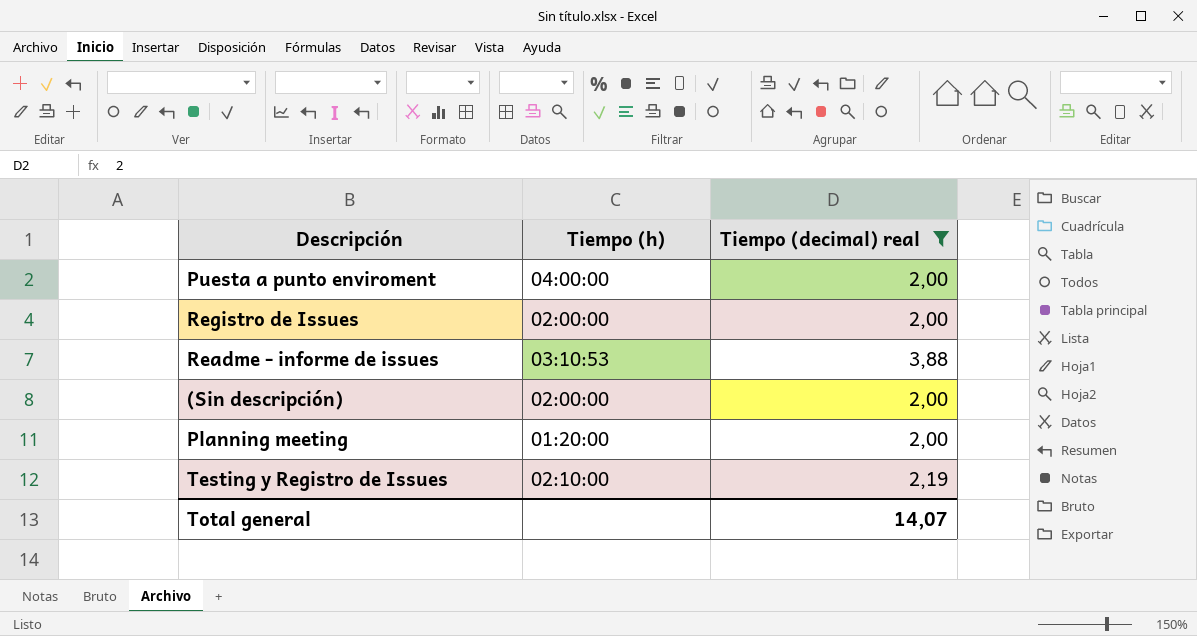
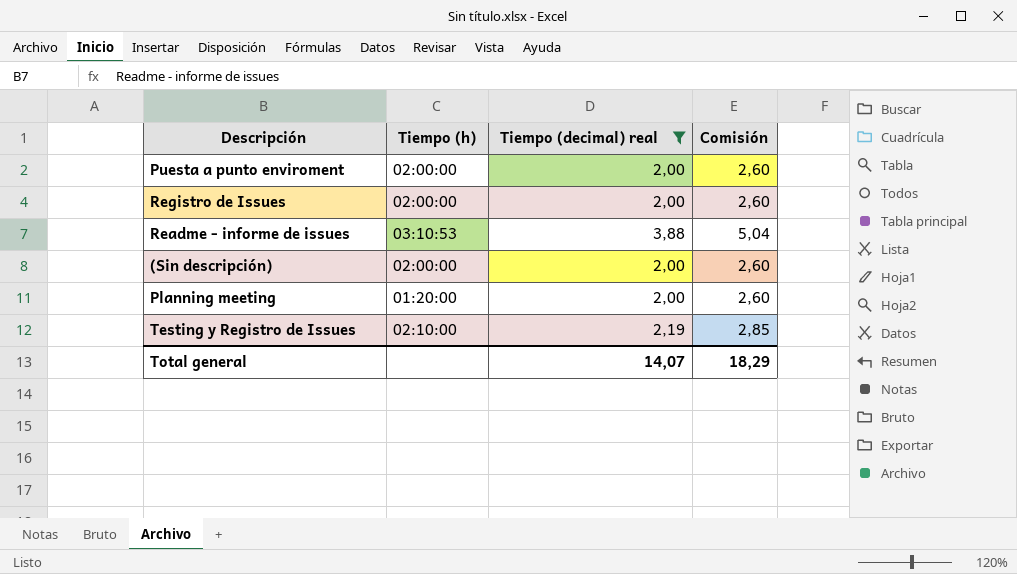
column Comisión | formula: none -> [Tiempo (decimal) real] * 1,3
Puesta a punto enviroment | Tiempo (h): 04:00:00 -> 02:00:00

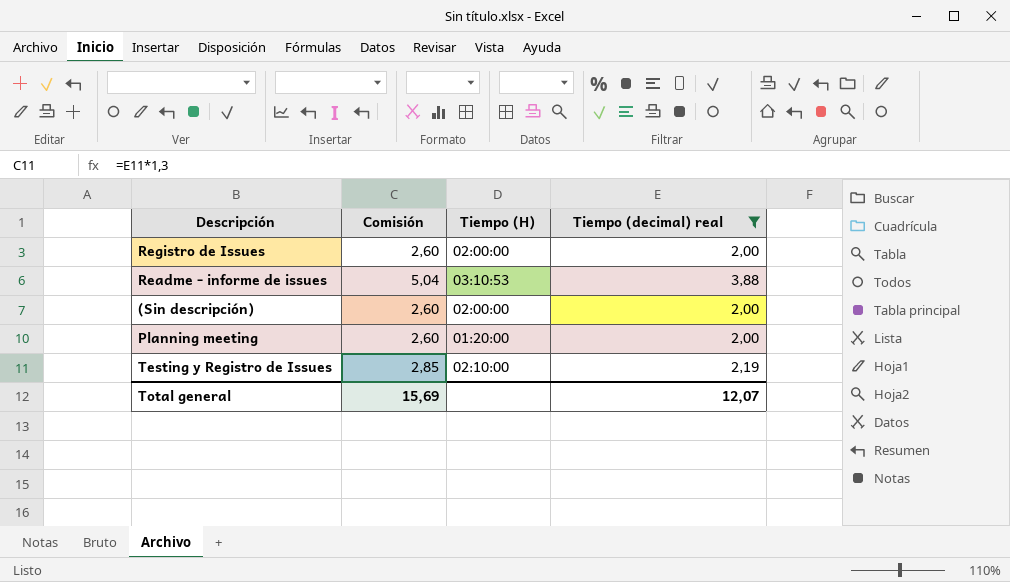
column Comisión | position: 4 -> 2
column name: Tiempo (h) -> Tiempo (H)
row Puesta a punto enviroment: 02:00:00 | 2,00 | 2,60 -> none
Total general | Comisión: 18,29 -> 15,69
Total general | Tiempo (decimal) real: 14,07 -> 12,07

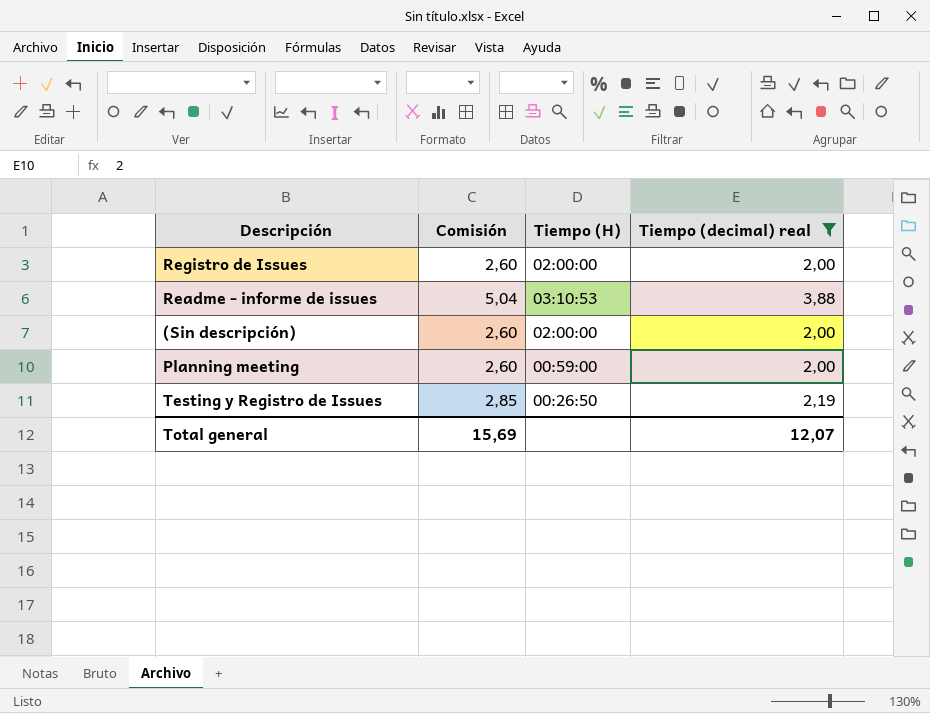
Planning meeting | Tiempo (H): 01:20:00 -> 00:59:00
Testing y Registro de Issues | Tiempo (H): 02:10:00 -> 00:26:50

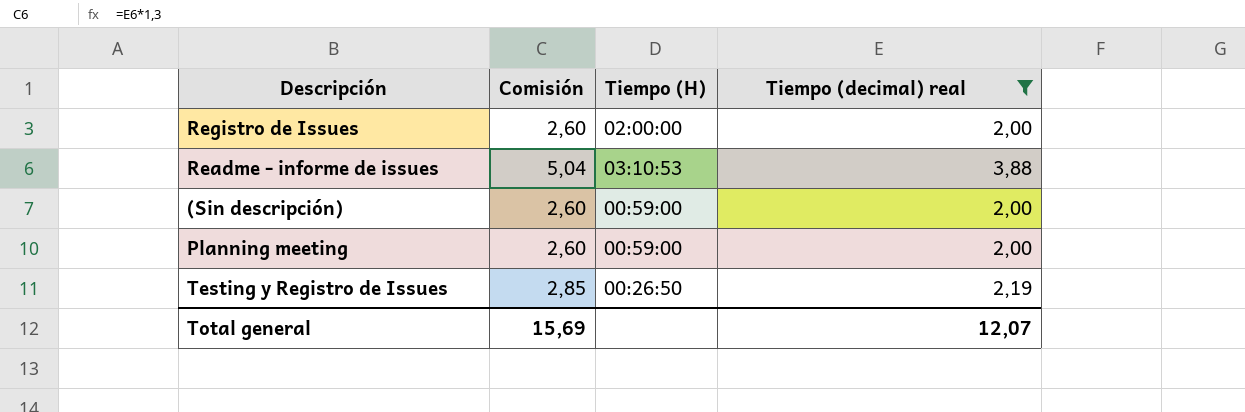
(Sin descripción) | Tiempo (H): 02:00:00 -> 00:59:00

